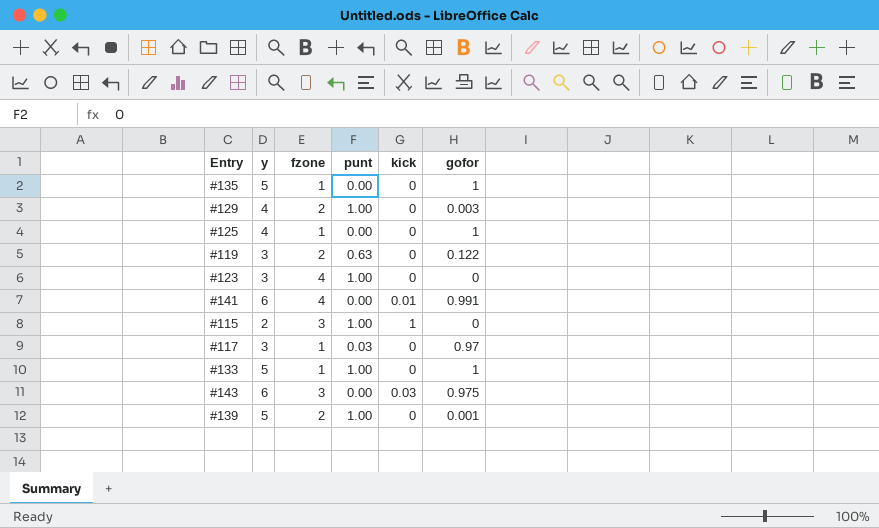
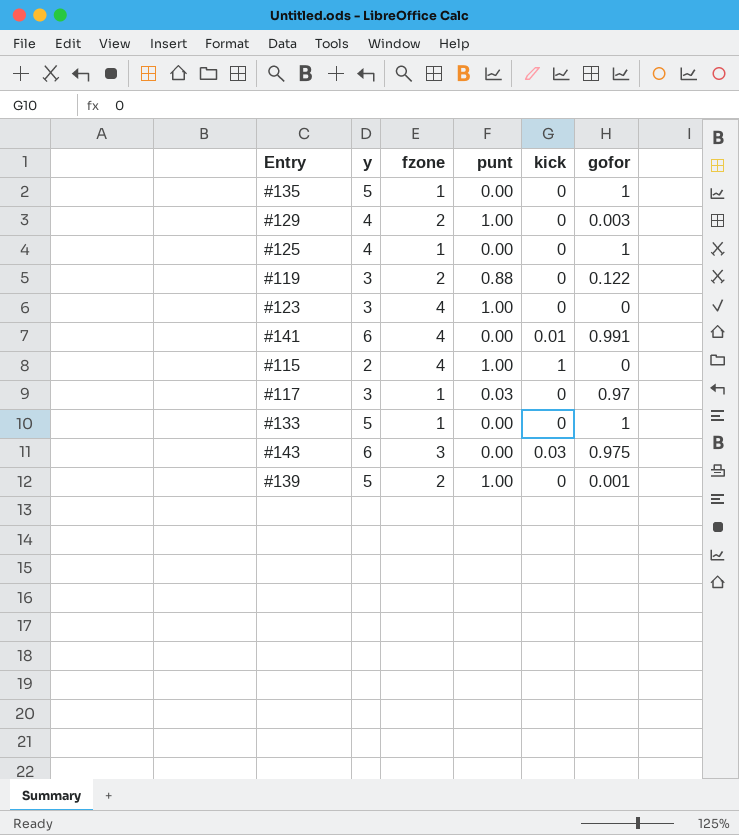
#119 | punt: 0.63 -> 0.88
#115 | fzone: 3 -> 4
#133 | punt: 1.00 -> 0.00

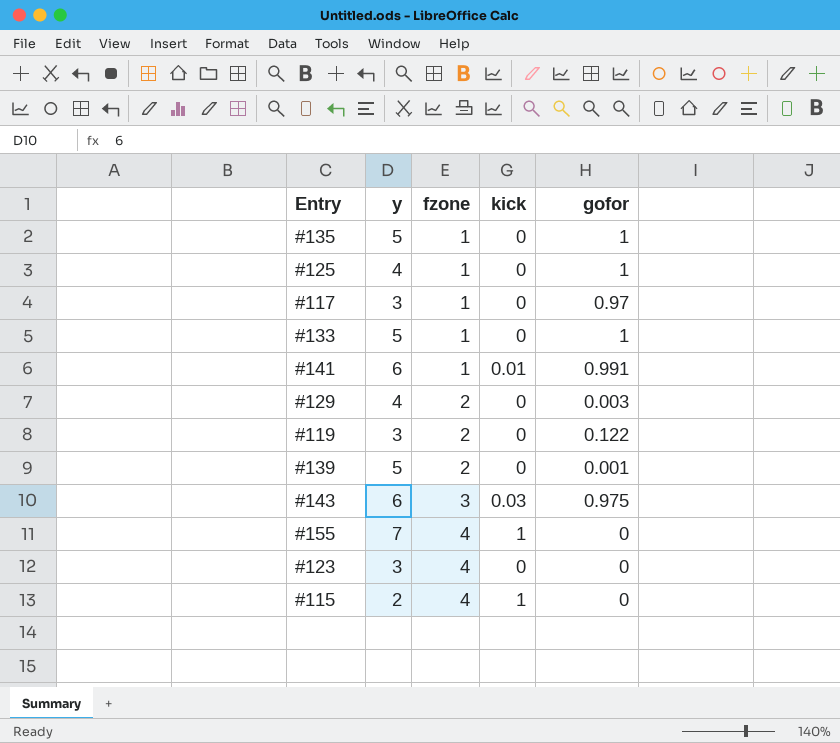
row order: none -> fzone ascending
column punt | position: 4 -> none
#141 | fzone: 4 -> 1
row #155: none -> 7 | 4 | 1 | 0

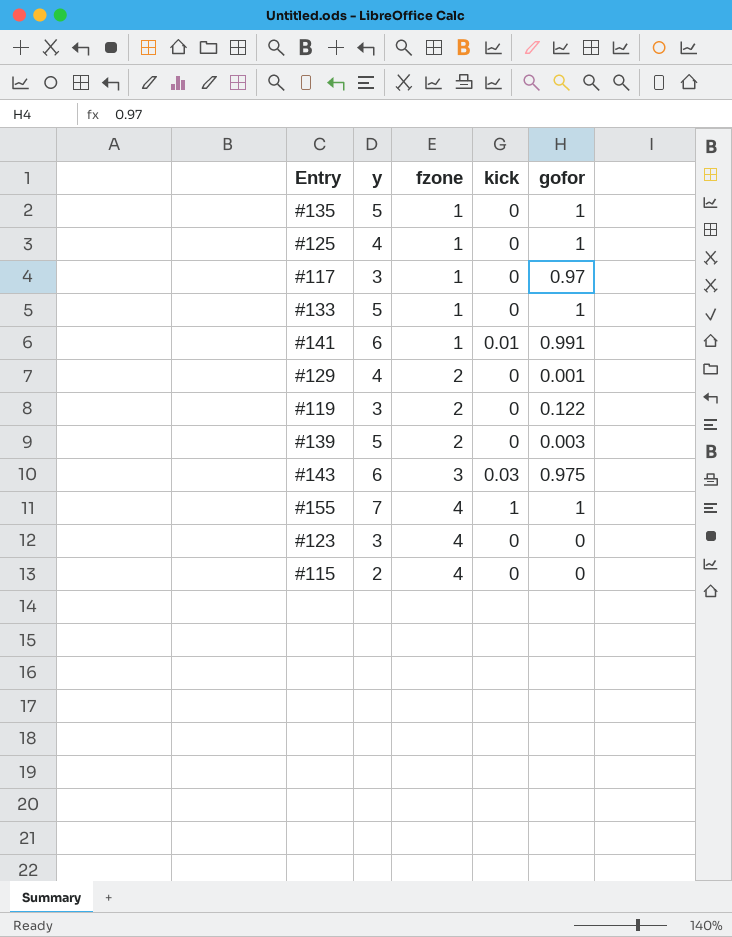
#129 | gofor: 0.003 -> 0.001
#139 | gofor: 0.001 -> 0.003
#155 | gofor: 0 -> 1
#115 | kick: 1 -> 0

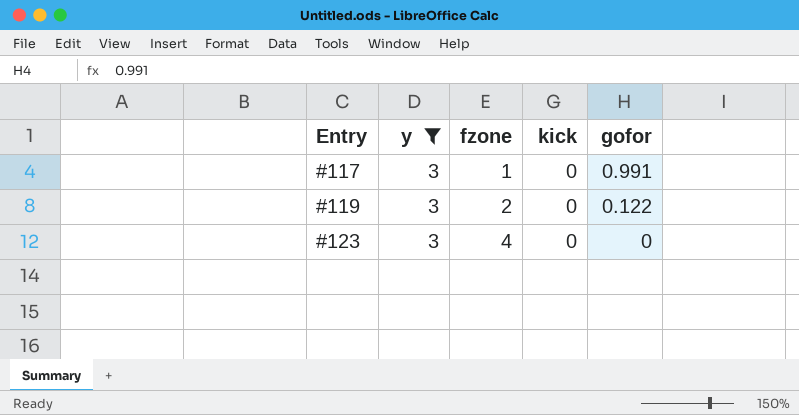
filter: none -> y = 3
#117 | gofor: 0.97 -> 0.991

